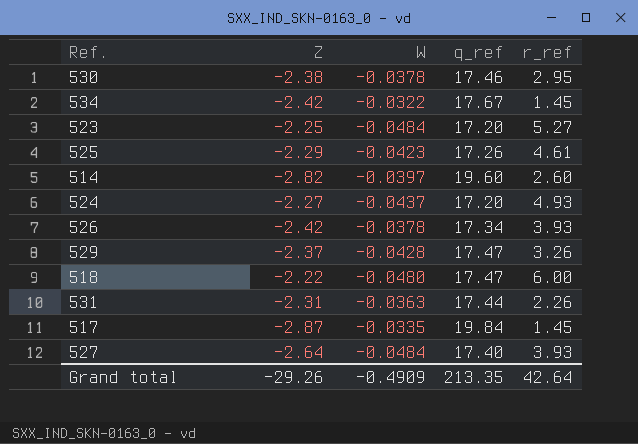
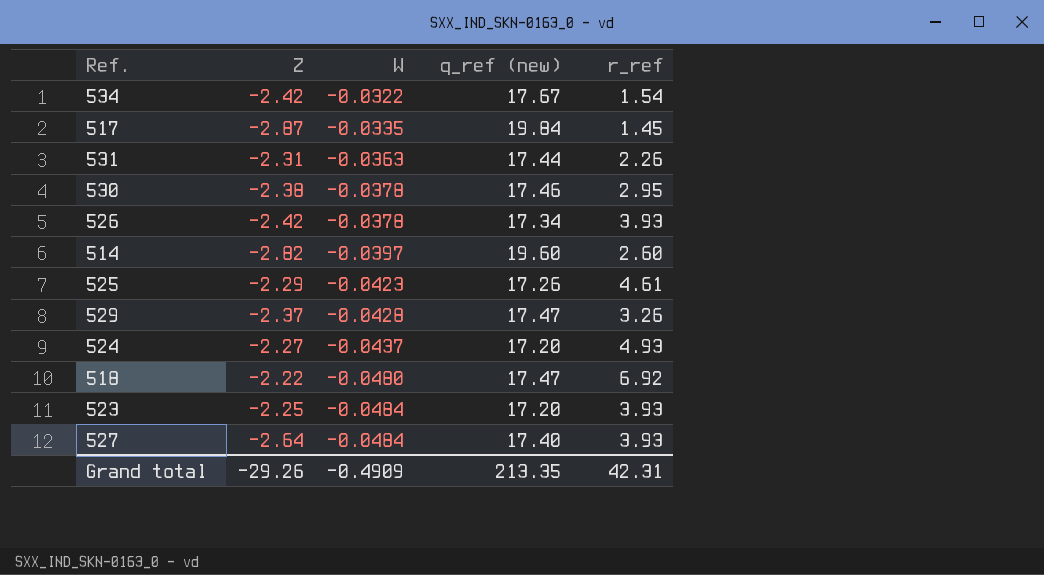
row order: none -> W descending
column name: q_ref -> q_ref (new)
534 | r_ref: 1.45 -> 1.54
518 | r_ref: 6.00 -> 6.92
523 | r_ref: 5.27 -> 3.93
Grand total | r_ref: 42.64 -> 42.31

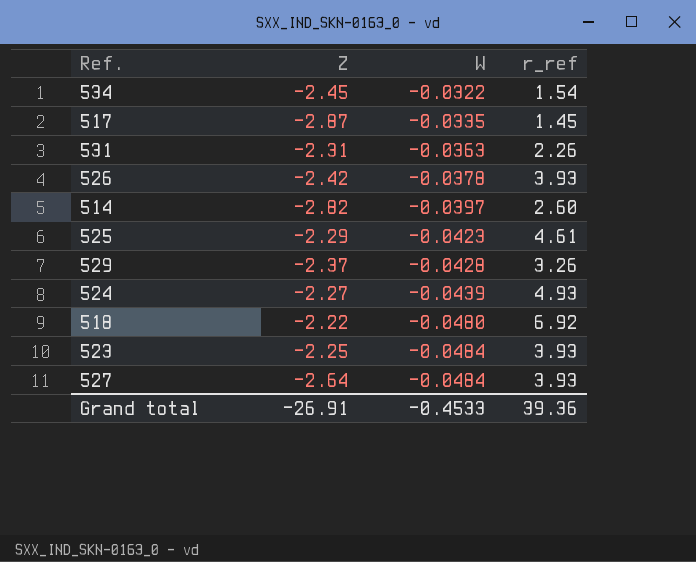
column q_ref (new) | position: 4 -> none
row 530: -2.38 | -0.0378 | 17.46 | 2.95 -> none
534 | Z: -2.42 -> -2.45
524 | W: -0.0437 -> -0.0439
Grand total | Z: -29.26 -> -26.91
Grand total | W: -0.4909 -> -0.4533
Grand total | r_ref: 42.31 -> 39.36

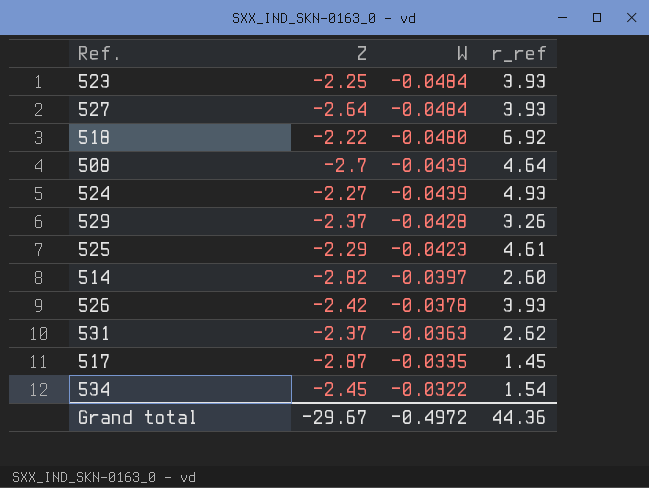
row order: W descending -> W ascending
row 508: none -> -2.7 | -0.0439 | 4.64
531 | Z: -2.31 -> -2.37
531 | r_ref: 2.26 -> 2.62
Grand total | Z: -26.91 -> -29.67
Grand total | W: -0.4533 -> -0.4972
Grand total | r_ref: 39.36 -> 44.36

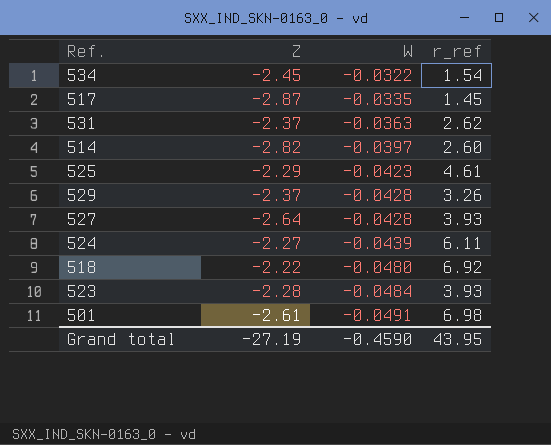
row order: W ascending -> W descending
row 508: -2.7 | -0.0439 | 4.64 -> none
row 526: -2.42 | -0.0378 | 3.93 -> none
527 | W: -0.0484 -> -0.0428
524 | r_ref: 4.93 -> 6.11
523 | Z: -2.25 -> -2.28
row 501: none -> -2.61 | -0.0491 | 6.98
Grand total | Z: -29.67 -> -27.19
Grand total | W: -0.4972 -> -0.4590
Grand total | r_ref: 44.36 -> 43.95

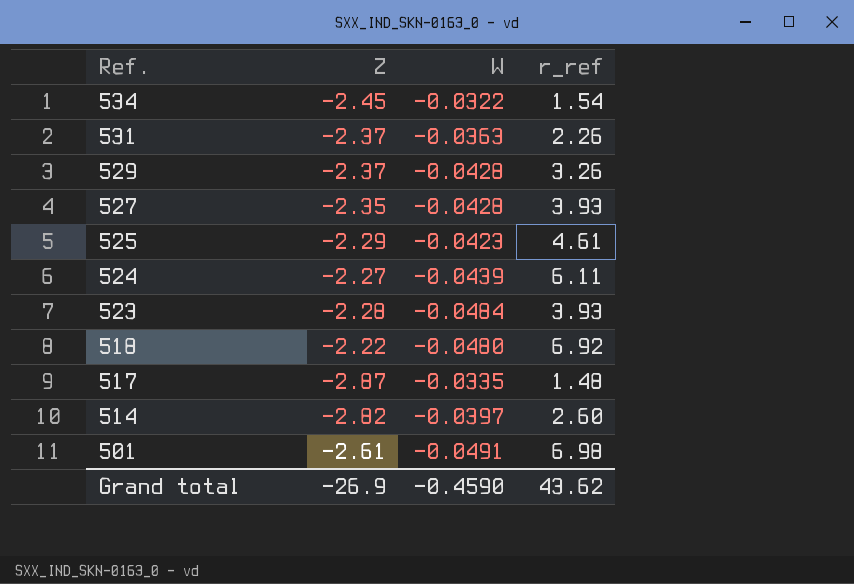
row order: W descending -> Ref. descending
531 | r_ref: 2.62 -> 2.26
527 | Z: -2.64 -> -2.35
517 | r_ref: 1.45 -> 1.48
Grand total | Z: -27.19 -> -26.9
Grand total | r_ref: 43.95 -> 43.62

